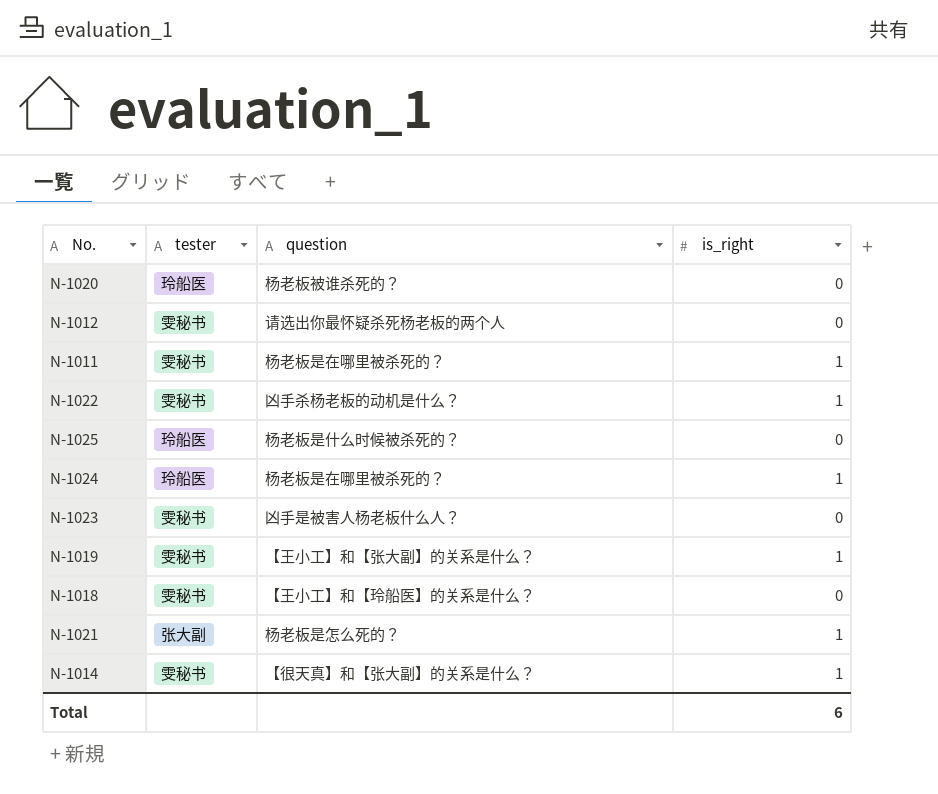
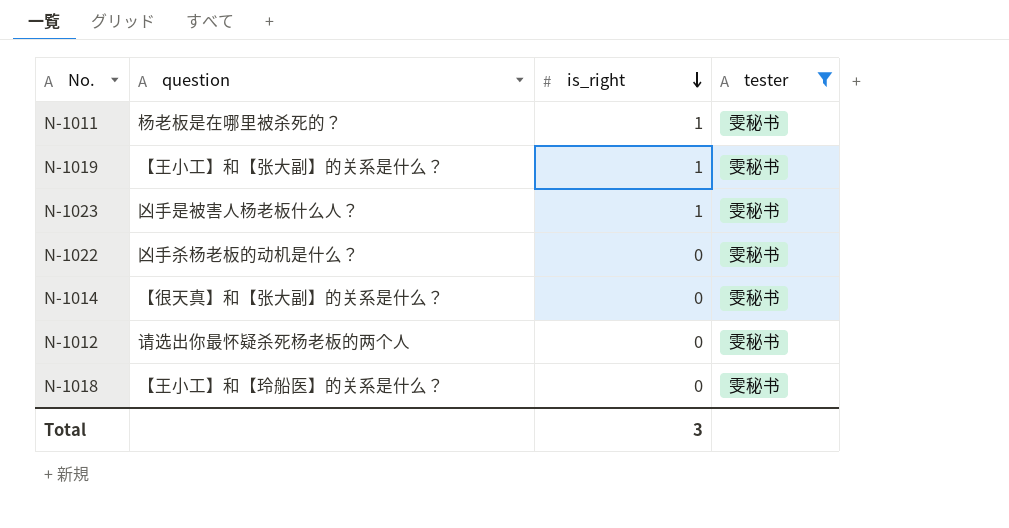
filter: none -> tester = 雯秘书
row order: none -> is_right descending
column tester | position: 2 -> 4
N-1023 | is_right: 0 -> 1
N-1022 | is_right: 1 -> 0
N-1014 | is_right: 1 -> 0
Total | is_right: 6 -> 3

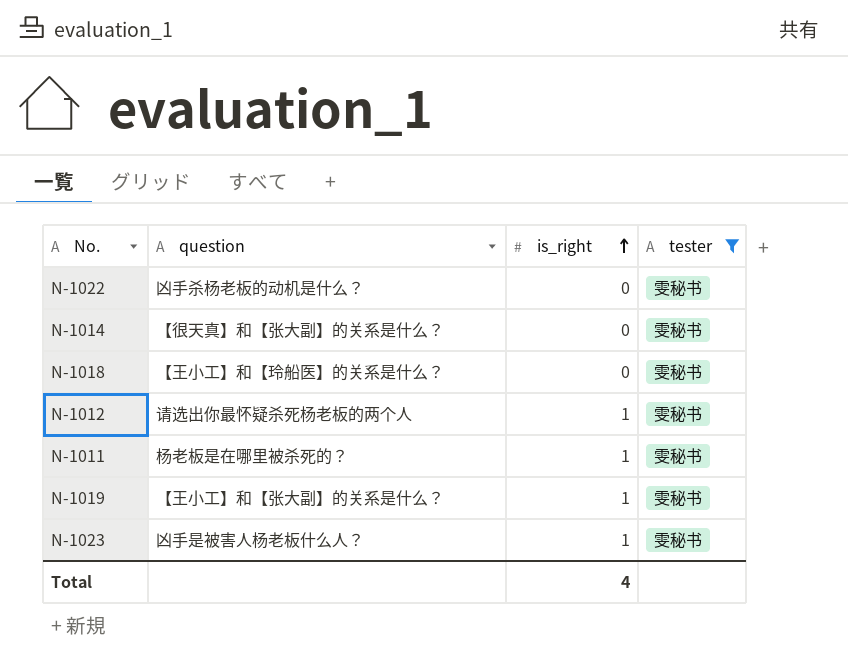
row order: is_right descending -> is_right ascending
N-1012 | is_right: 0 -> 1
Total | is_right: 3 -> 4

